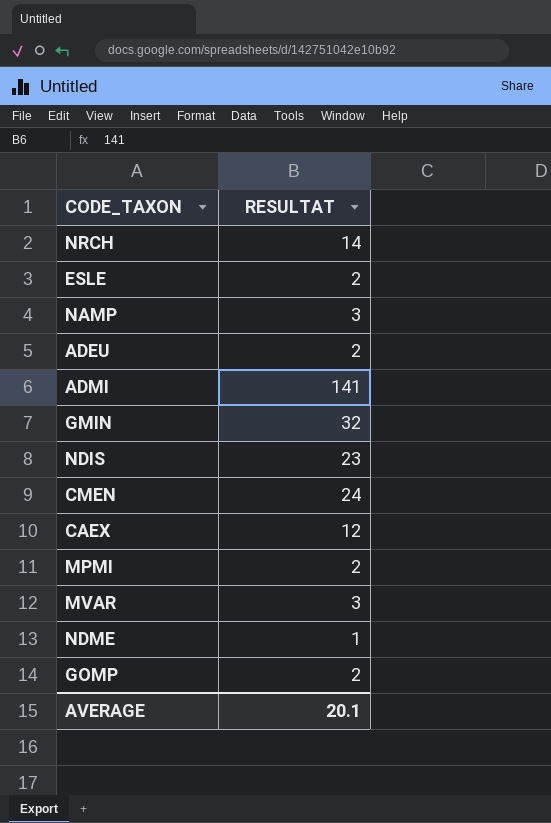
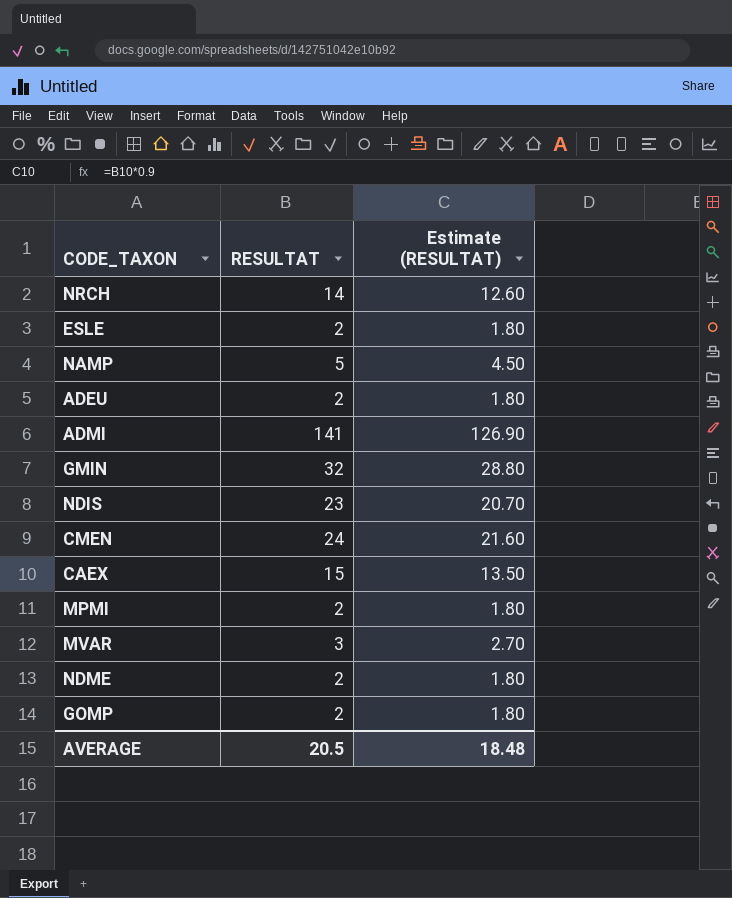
column Estimate (RESULTAT) | formula: none -> [RESULTAT] * 0.9
NAMP | RESULTAT: 3 -> 5
CAEX | RESULTAT: 12 -> 15
NDME | RESULTAT: 1 -> 2
AVERAGE | RESULTAT: 20.1 -> 20.5

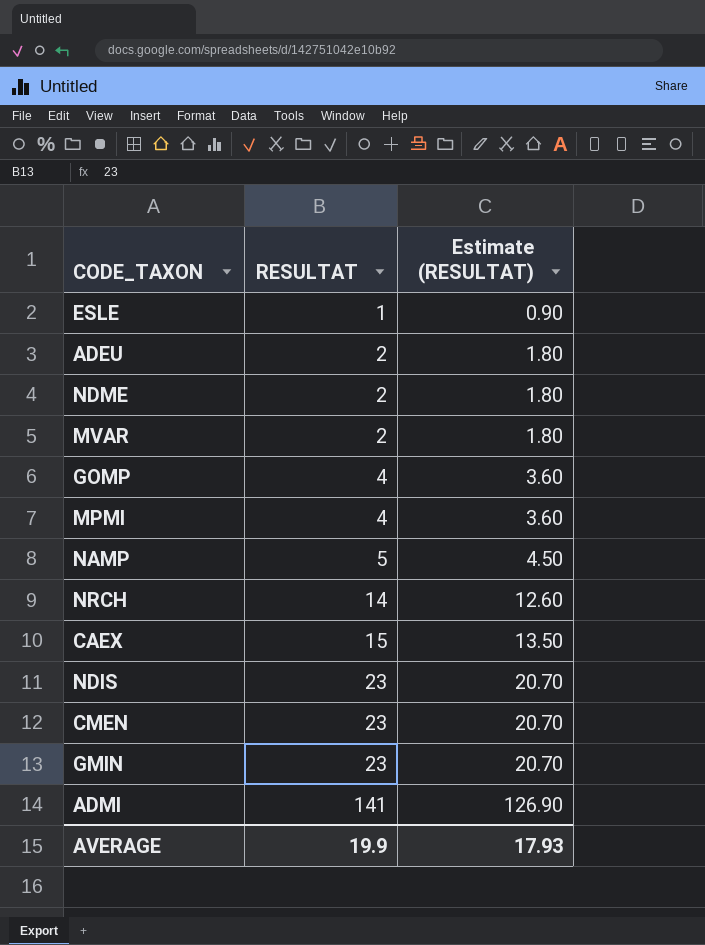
row order: none -> RESULTAT ascending
ESLE | RESULTAT: 2 -> 1
ESLE | Estimate (RESULTAT): 1.80 -> 0.90
MVAR | RESULTAT: 3 -> 2
MVAR | Estimate (RESULTAT): 2.70 -> 1.80
GOMP | RESULTAT: 2 -> 4
GOMP | Estimate (RESULTAT): 1.80 -> 3.60
MPMI | RESULTAT: 2 -> 4
MPMI | Estimate (RESULTAT): 1.80 -> 3.60
CMEN | RESULTAT: 24 -> 23
CMEN | Estimate (RESULTAT): 21.60 -> 20.70
GMIN | RESULTAT: 32 -> 23
GMIN | Estimate (RESULTAT): 28.80 -> 20.70
AVERAGE | RESULTAT: 20.5 -> 19.9
AVERAGE | Estimate (RESULTAT): 18.48 -> 17.93

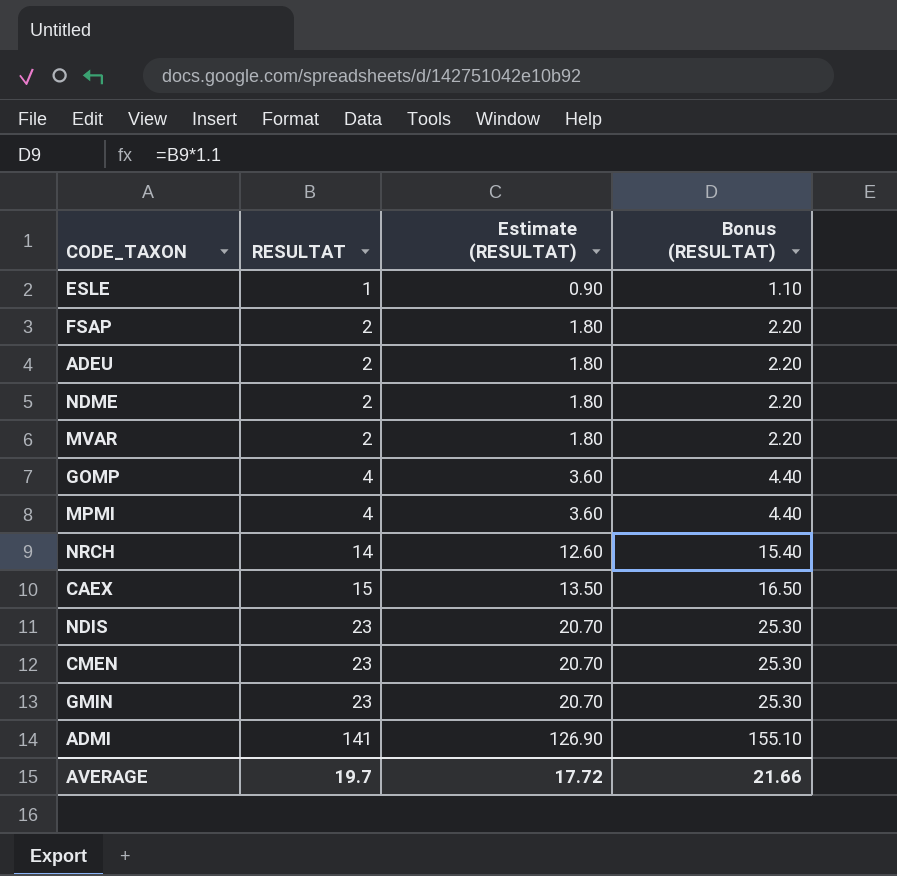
column Bonus (RESULTAT) | formula: none -> [RESULTAT] * 1.1
row NAMP: 5 | 4.50 -> none
row FSAP: none -> 2 | 1.80 | 2.20
AVERAGE | RESULTAT: 19.9 -> 19.7
AVERAGE | Estimate (RESULTAT): 17.93 -> 17.72

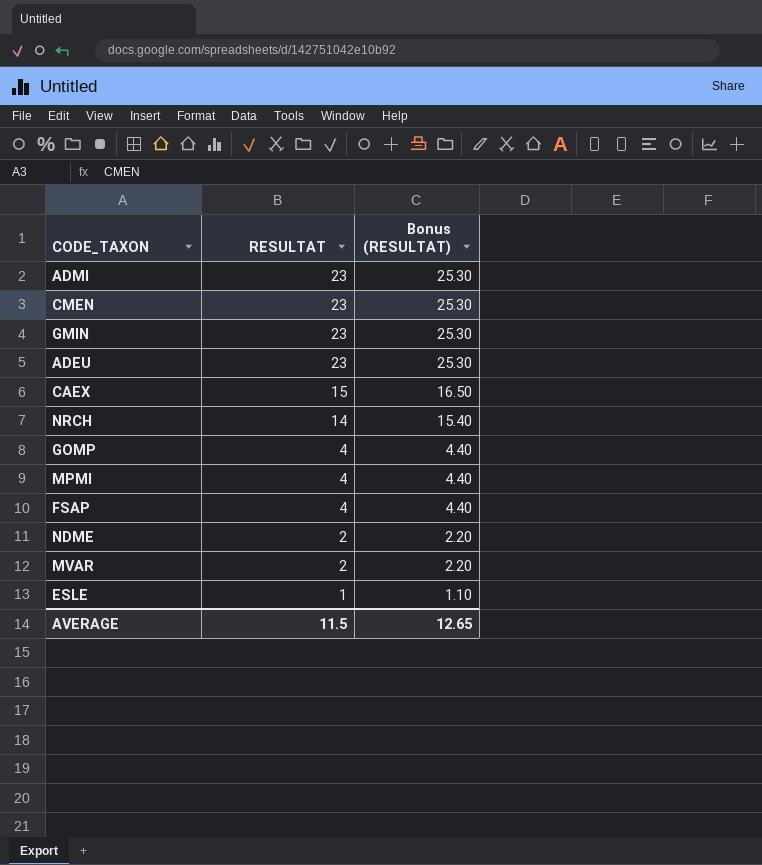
row order: RESULTAT ascending -> RESULTAT descending
column Estimate (RESULTAT) | formula: [RESULTAT] * 0.9 -> none
row NDIS: 23 | 20.70 | 25.30 -> none
ADMI | RESULTAT: 141 -> 23
ADMI | Bonus (RESULTAT): 155.10 -> 25.30
ADEU | RESULTAT: 2 -> 23
ADEU | Bonus (RESULTAT): 2.20 -> 25.30
FSAP | RESULTAT: 2 -> 4
FSAP | Bonus (RESULTAT): 2.20 -> 4.40
AVERAGE | RESULTAT: 19.7 -> 11.5
AVERAGE | Bonus (RESULTAT): 21.66 -> 12.65

